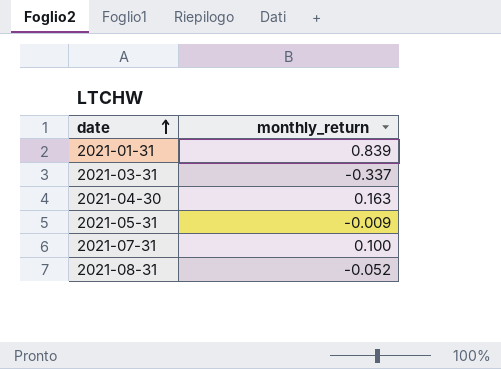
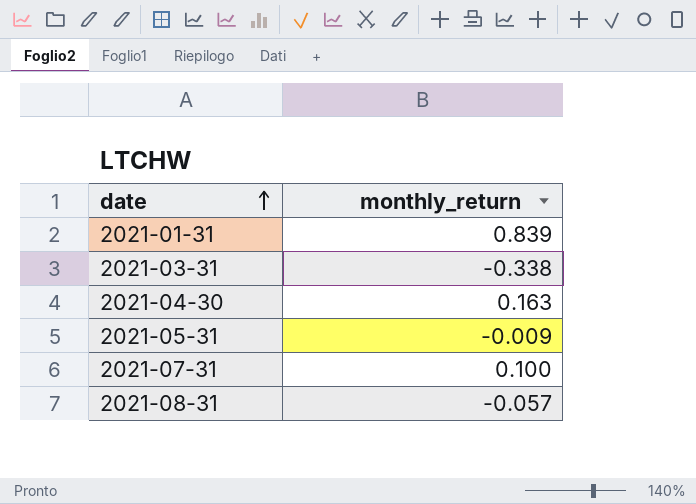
2021-03-31 | monthly_return: -0.337 -> -0.338
2021-08-31 | monthly_return: -0.052 -> -0.057

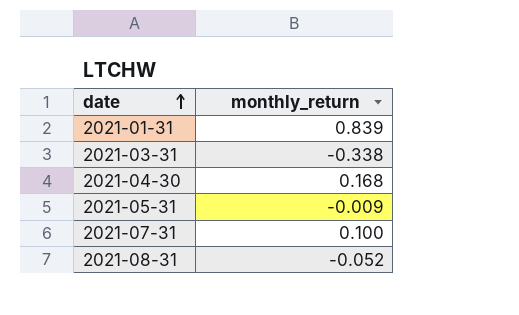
2021-04-30 | monthly_return: 0.163 -> 0.168
2021-08-31 | monthly_return: -0.057 -> -0.052

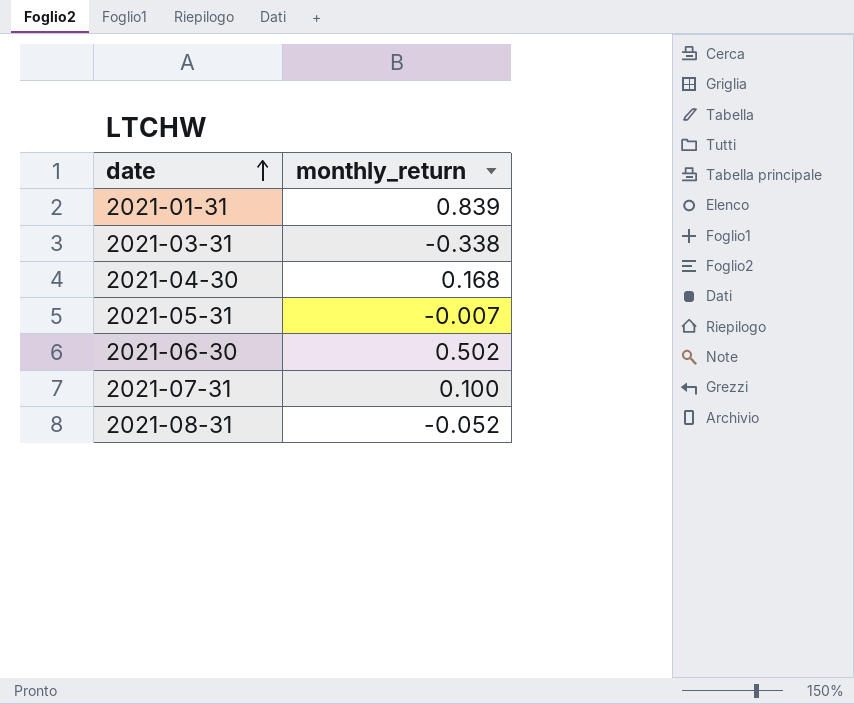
2021-05-31 | monthly_return: -0.009 -> -0.007
row 2021-06-30: none -> 0.502

